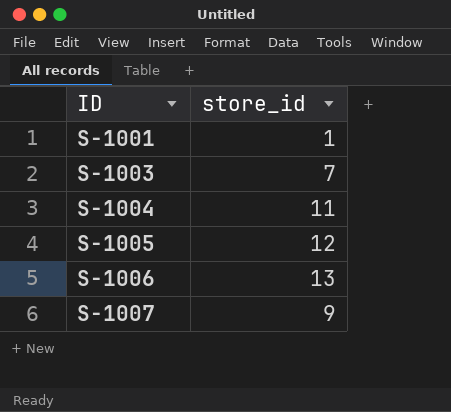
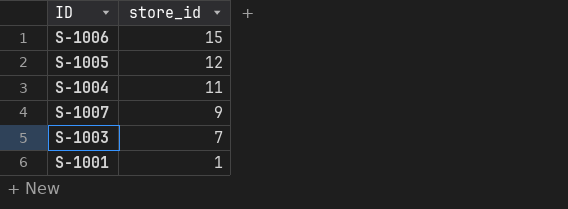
row order: ID ascending -> store_id descending
S-1006 | store_id: 13 -> 15

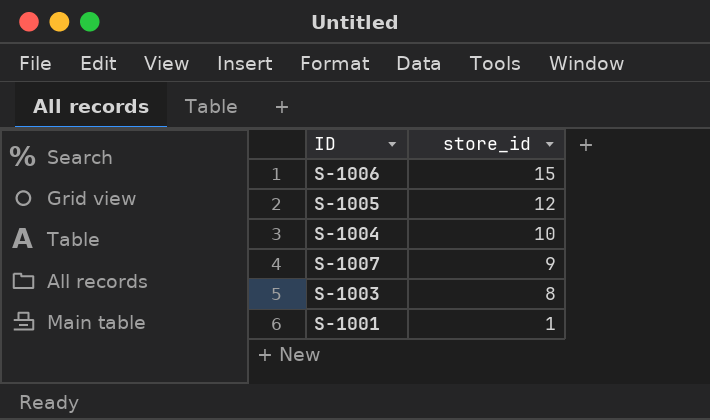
S-1004 | store_id: 11 -> 10
S-1003 | store_id: 7 -> 8

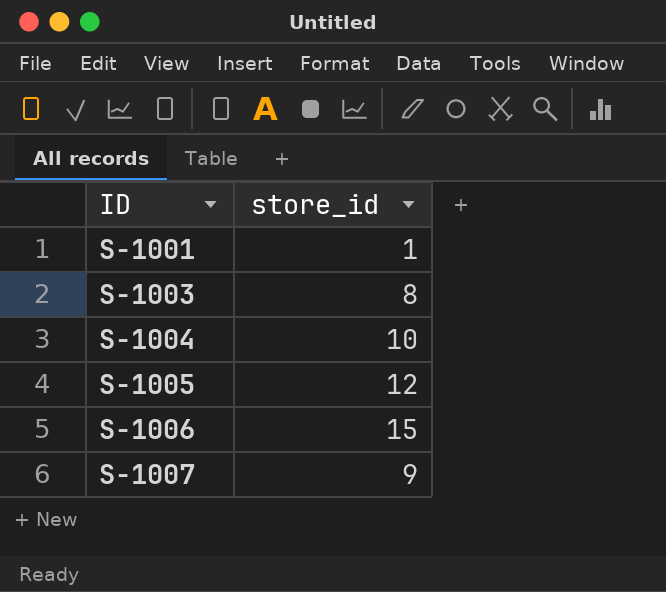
row order: store_id descending -> ID ascending

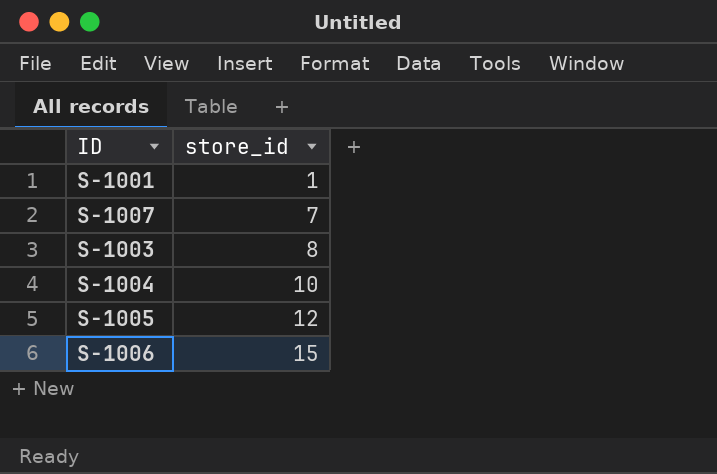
row order: ID ascending -> store_id ascending
S-1007 | store_id: 9 -> 7

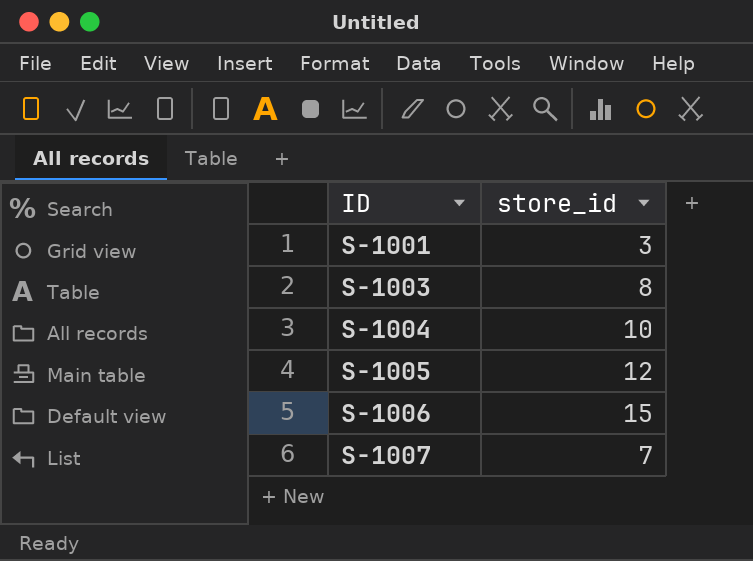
row order: store_id ascending -> ID ascending
S-1001 | store_id: 1 -> 3

